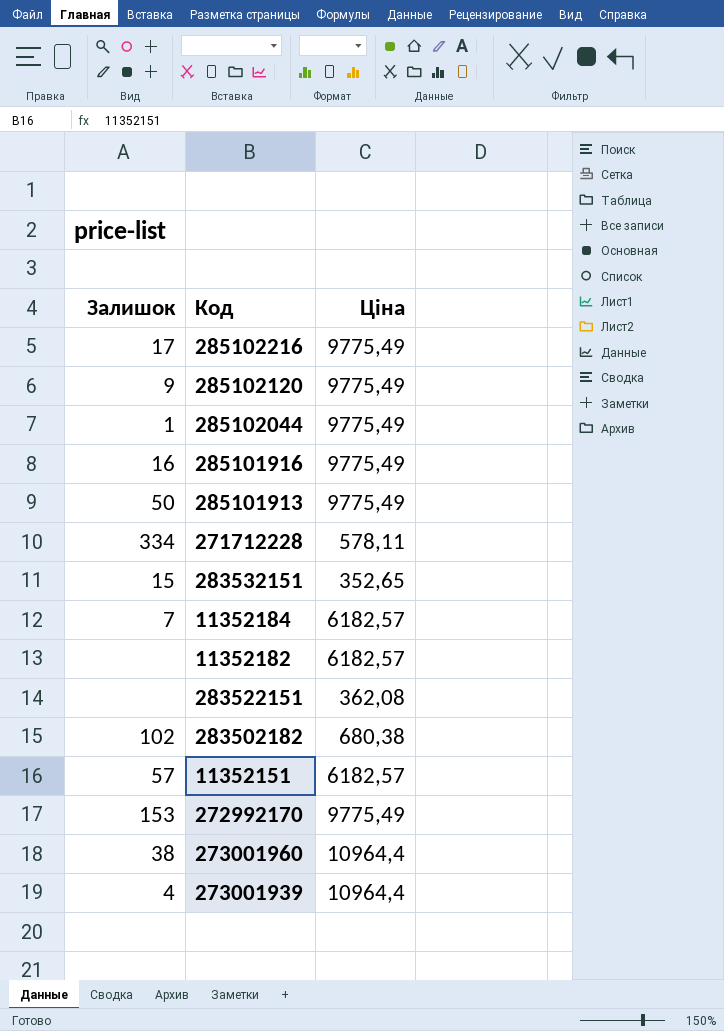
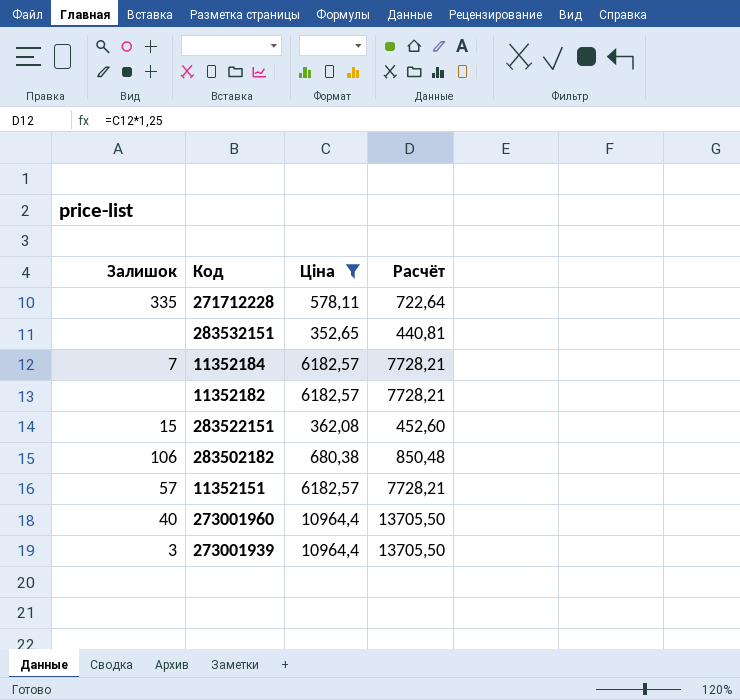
filter: none -> Ціна != 9775,49
column Расчёт | formula: none -> [Ціна] * 1,25
271712228 | Залишок: 334 -> 335
283532151 | Залишок: 15 -> none
283522151 | Залишок: none -> 15
283502182 | Залишок: 102 -> 106
273001960 | Залишок: 38 -> 40
273001939 | Залишок: 4 -> 3

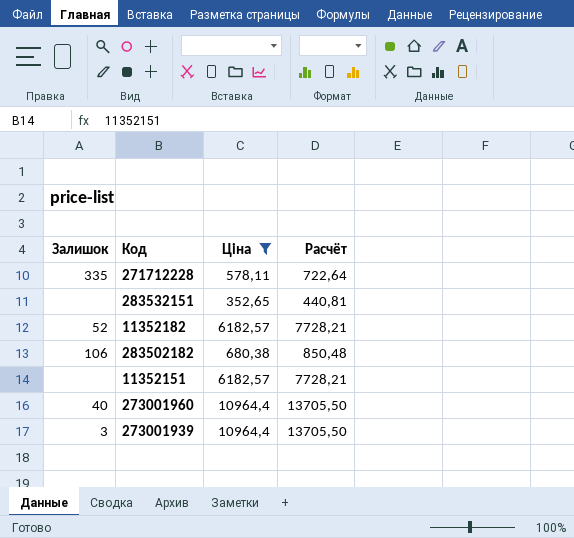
row 11352184: 7 | 6182,57 | 7728,21 -> none
row 283522151: 15 | 362,08 | 452,60 -> none
11352182 | Залишок: none -> 52
11352151 | Залишок: 57 -> none

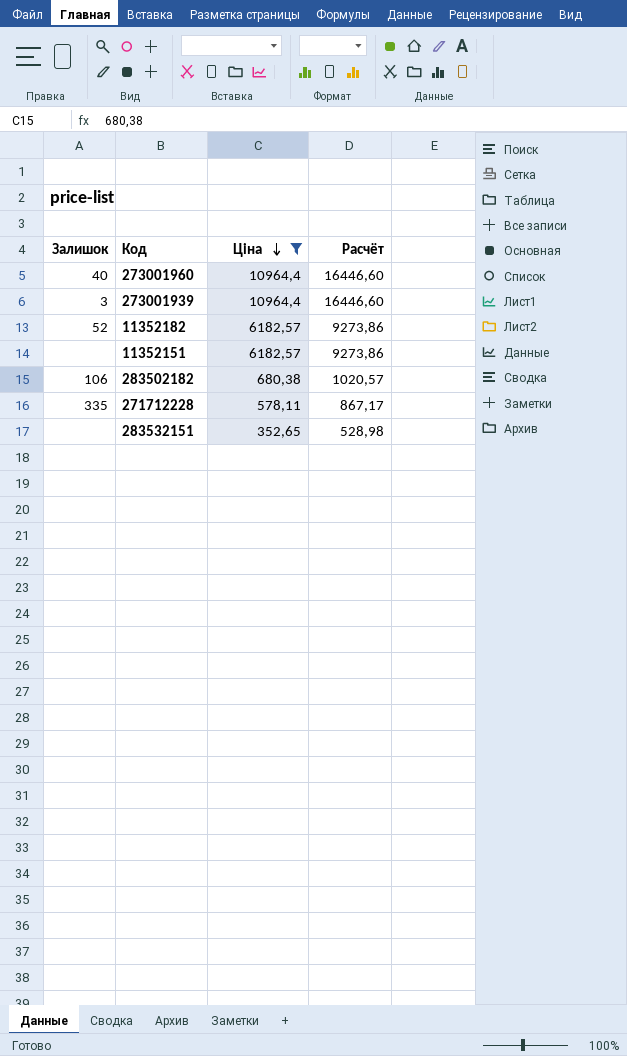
row order: none -> Ціна descending
column Расчёт | formula: [Ціна] * 1,25 -> [Ціна] * 1,5

